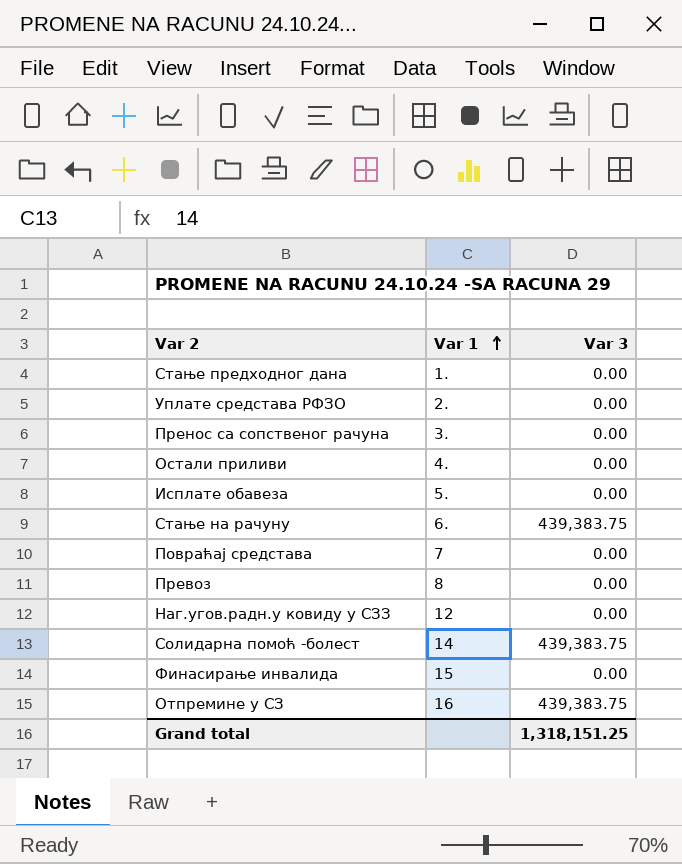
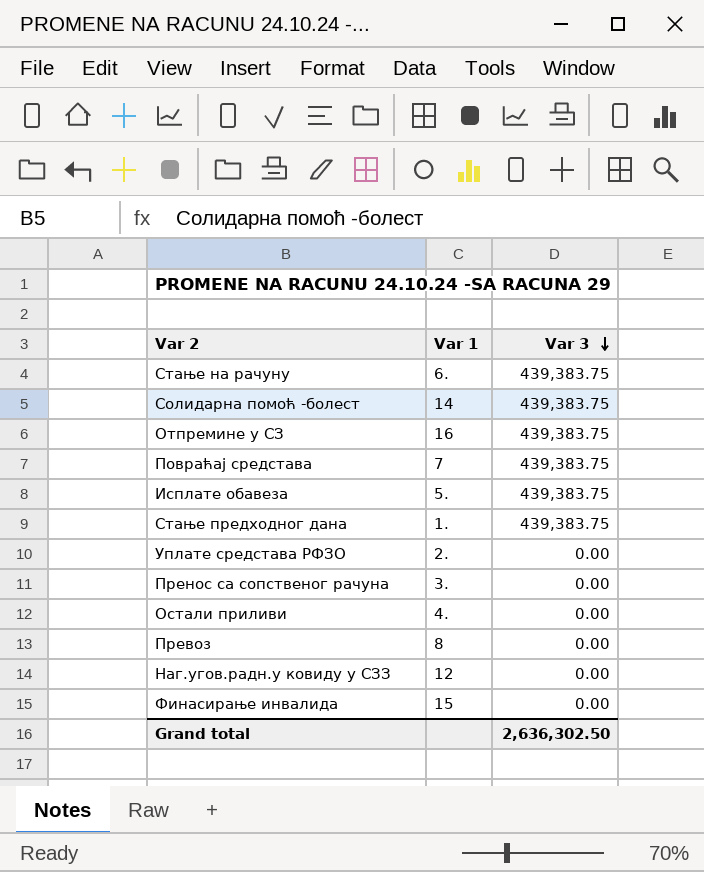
row order: Var 1 ascending -> Var 3 descending
Повраћај средстава | Var 3: 0.00 -> 439,383.75
Исплате обавеза | Var 3: 0.00 -> 439,383.75
Стање предходног дана | Var 3: 0.00 -> 439,383.75
Grand total | Var 3: 1,318,151.25 -> 2,636,302.50

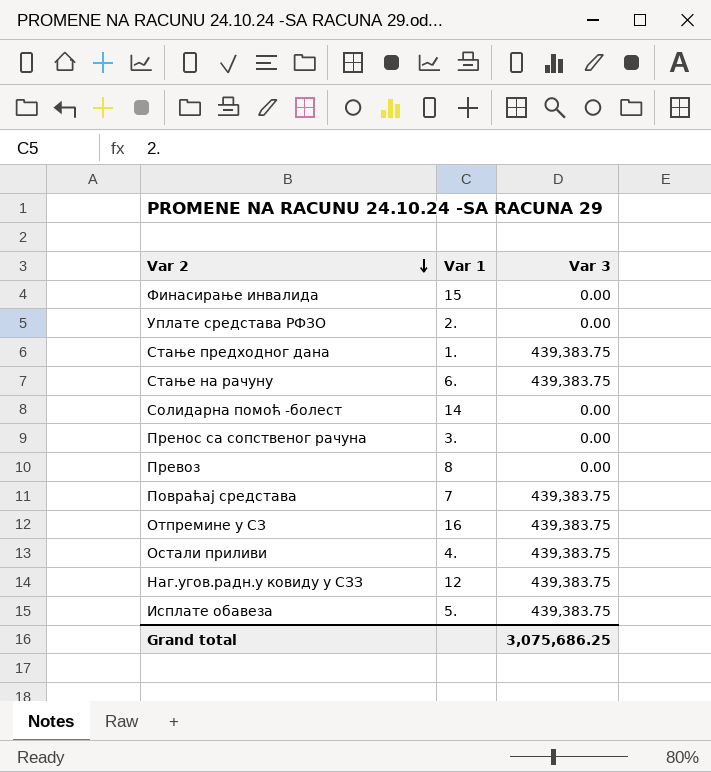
row order: Var 3 descending -> Var 2 descending
Солидарна помоћ -болест | Var 3: 439,383.75 -> 0.00
Остали приливи | Var 3: 0.00 -> 439,383.75
Наг.угов.радн.у ковиду у СЗЗ | Var 3: 0.00 -> 439,383.75
Grand total | Var 3: 2,636,302.50 -> 3,075,686.25

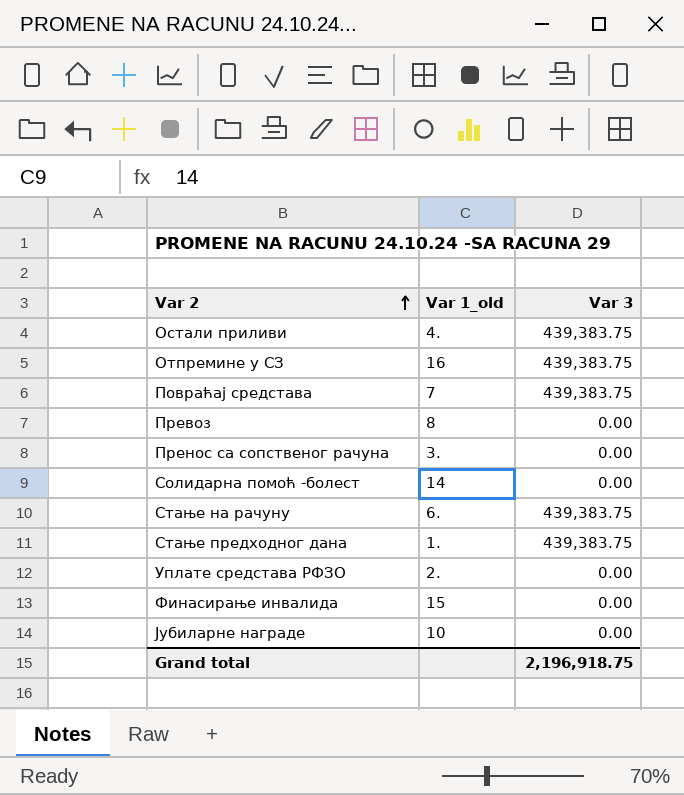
row order: Var 2 descending -> Var 2 ascending
column name: Var 1 -> Var 1_old
row Наг.угов.радн.у ковиду у СЗЗ: 12 | 439,383.75 -> none
row Исплате обавеза: 5. | 439,383.75 -> none
row Јубиларне награде: none -> 10 | 0.00
Grand total | Var 3: 3,075,686.25 -> 2,196,918.75

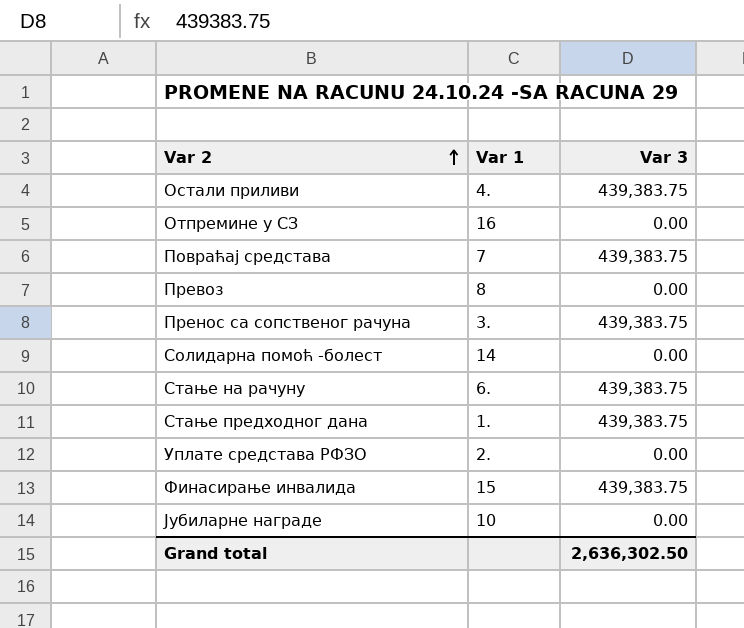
column name: Var 1_old -> Var 1
Отпремине у СЗ | Var 3: 439,383.75 -> 0.00
Пренос са сопственог рачуна | Var 3: 0.00 -> 439,383.75
Финасирање инвалида | Var 3: 0.00 -> 439,383.75
Grand total | Var 3: 2,196,918.75 -> 2,636,302.50

